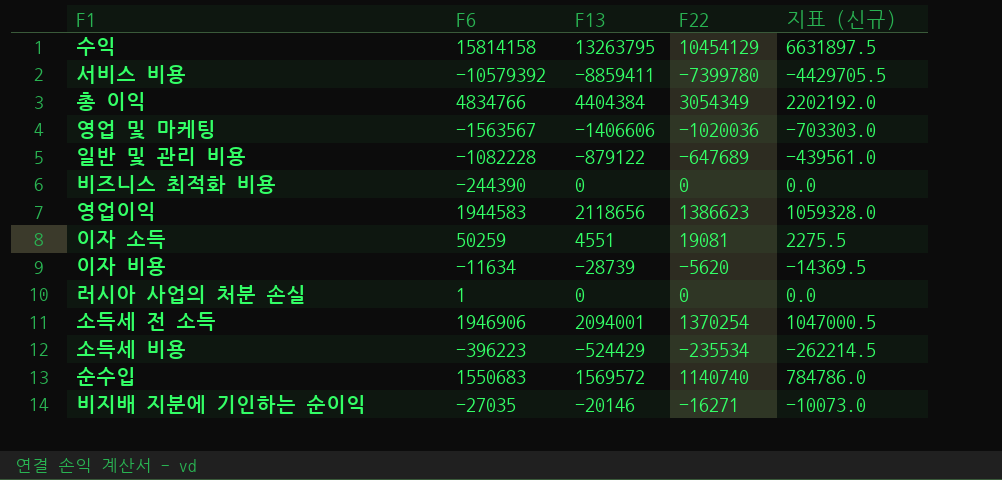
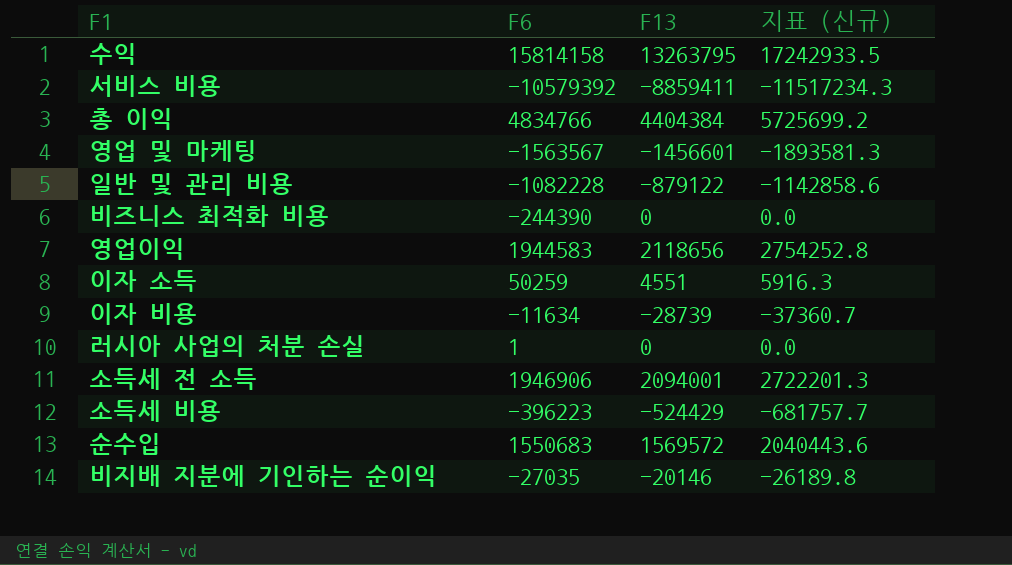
column F22 | position: 4 -> none
column 지표 (신규) | formula: [F13] * 0.5 -> [F13] * 1.3
영업 및 마케팅 | F13: -1406606 -> -1456601

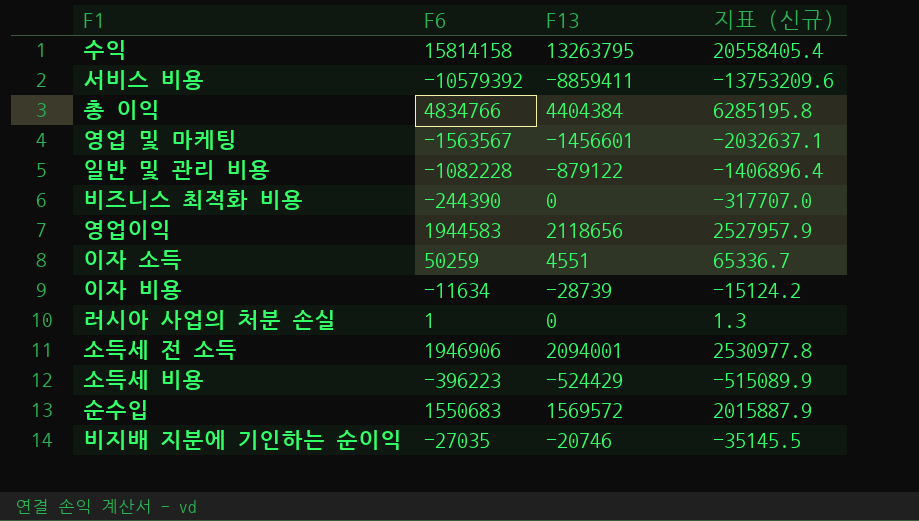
column 지표 (신규) | formula: [F13] * 1.3 -> [F6] * 1.3
비지배 지분에 기인하는 순이익 | F13: -20146 -> -20746

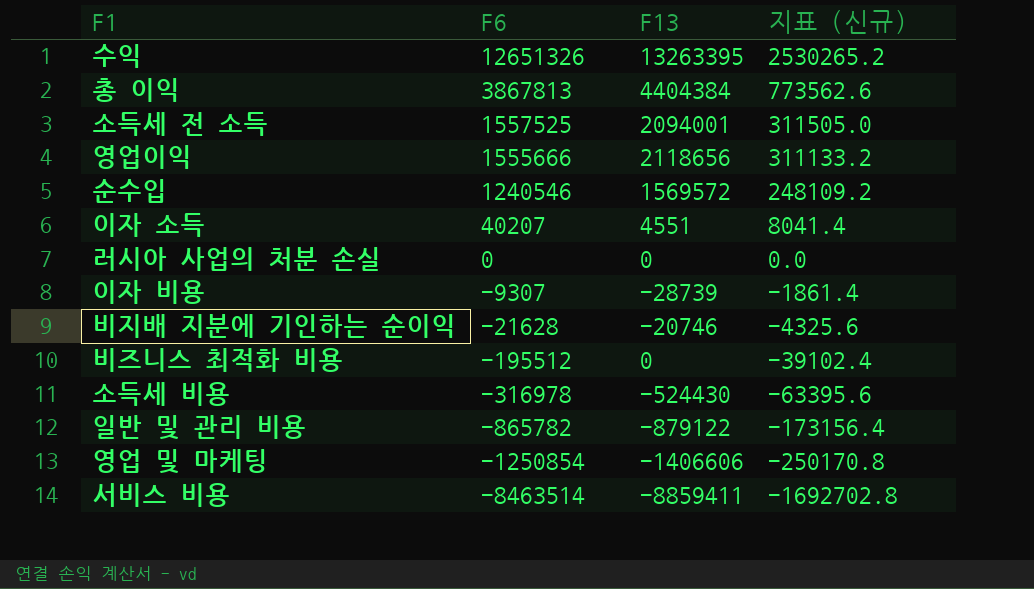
row order: none -> F6 descending
column 지표 (신규) | formula: [F6] * 1.3 -> [F6] * 0.2
수익 | F6: 15814158 -> 12651326
수익 | F13: 13263795 -> 13263395
총 이익 | F6: 4834766 -> 3867813
소득세 전 소득 | F6: 1946906 -> 1557525
영업이익 | F6: 1944583 -> 1555666
순수입 | F6: 1550683 -> 1240546
이자 소득 | F6: 50259 -> 40207
러시아 사업의 처분 손실 | F6: 1 -> 0
이자 비용 | F6: -11634 -> -9307
비지배 지분에 기인하는 순이익 | F6: -27035 -> -21628
비즈니스 최적화 비용 | F6: -244390 -> -195512
소득세 비용 | F6: -396223 -> -316978
소득세 비용 | F13: -524429 -> -524430
일반 및 관리 비용 | F6: -1082228 -> -865782
영업 및 마케팅 | F6: -1563567 -> -1250854
영업 및 마케팅 | F13: -1456601 -> -1406606
서비스 비용 | F6: -10579392 -> -8463514

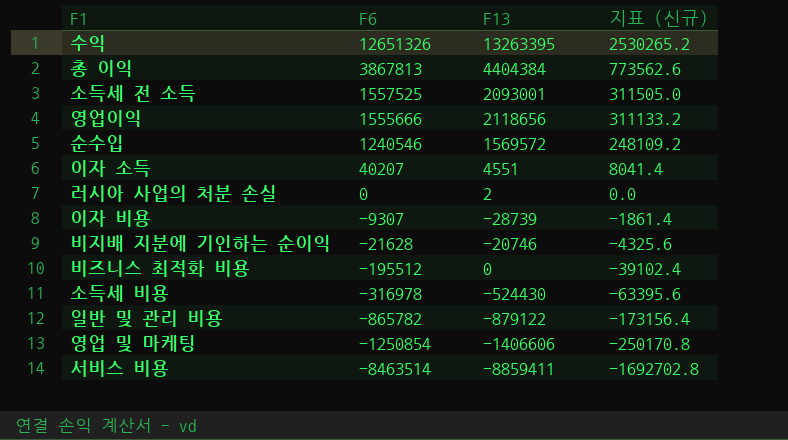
소득세 전 소득 | F13: 2094001 -> 2093001
러시아 사업의 처분 손실 | F13: 0 -> 2

